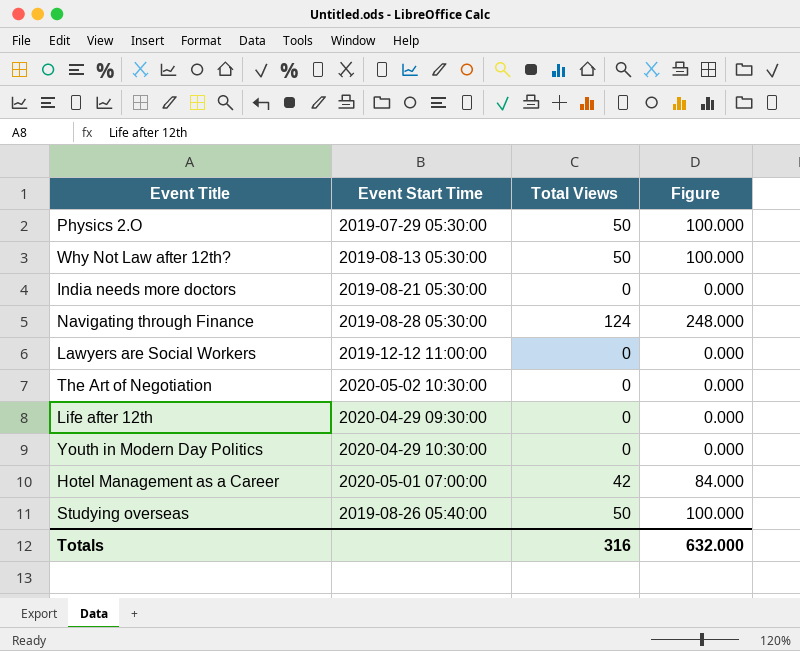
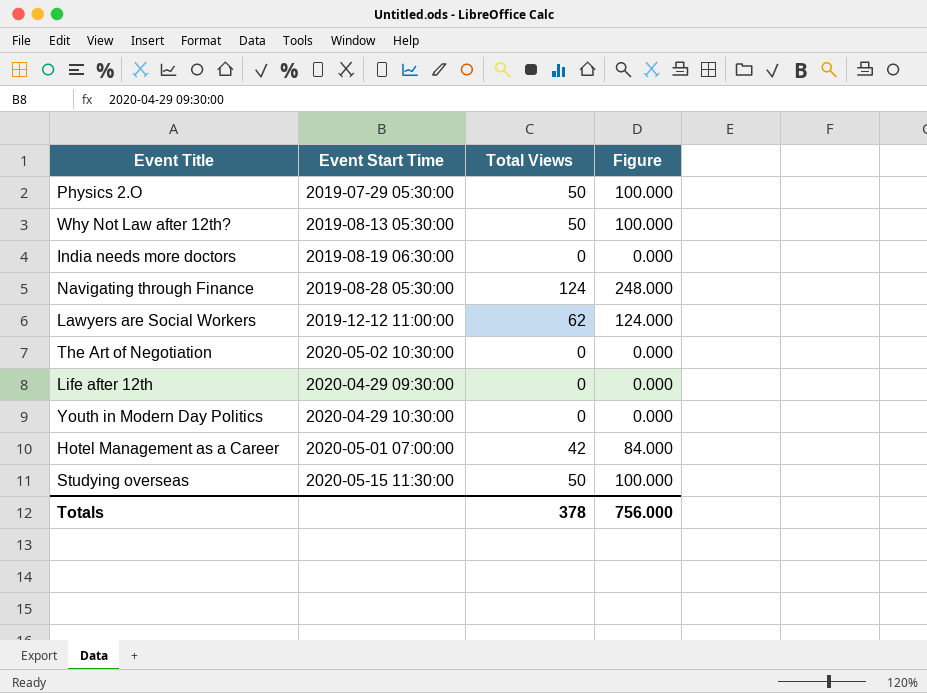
India needs more doctors | Event Start Time: 2019-08-21 05:30:00 -> 2019-08-19 06:30:00
Lawyers are Social Workers | Total Views: 0 -> 62
Lawyers are Social Workers | Figure: 0.000 -> 124.000
Studying overseas | Event Start Time: 2019-08-26 05:40:00 -> 2020-05-15 11:30:00
Totals | Total Views: 316 -> 378
Totals | Figure: 632.000 -> 756.000

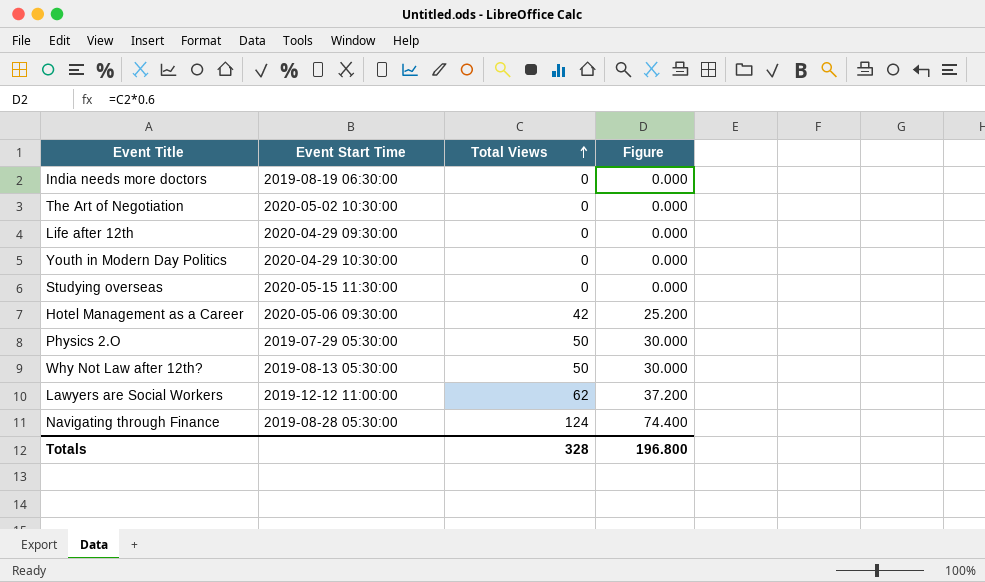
row order: none -> Total Views ascending
column Figure | formula: [Total Views] * 2 -> [Total Views] * 0.6
Studying overseas | Total Views: 50 -> 0
Hotel Management as a Career | Event Start Time: 2020-05-01 07:00:00 -> 2020-05-06 09:30:00
Totals | Total Views: 378 -> 328
Totals | Figure: 756.000 -> 196.800

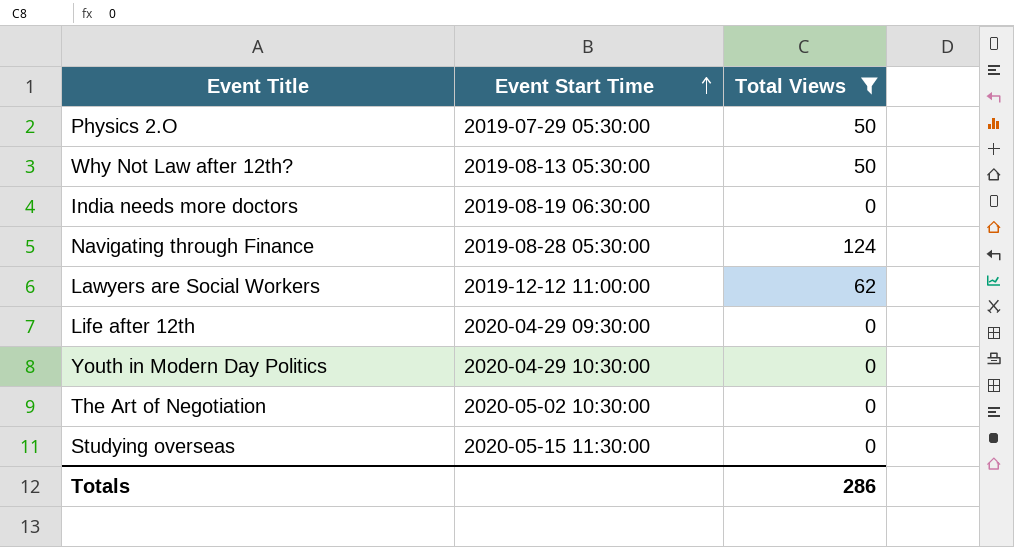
filter: none -> Total Views != 42
row order: Total Views ascending -> Event Start Time ascending
column Figure | formula: [Total Views] * 0.6 -> none
Totals | Total Views: 328 -> 286

